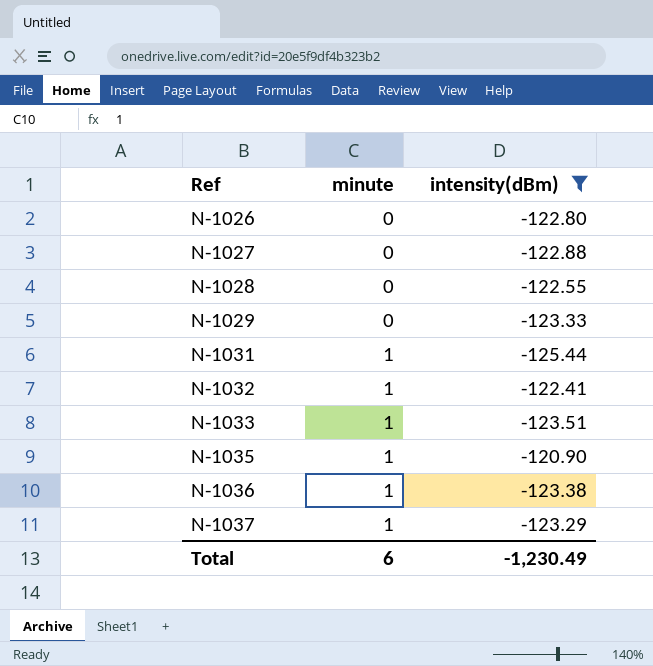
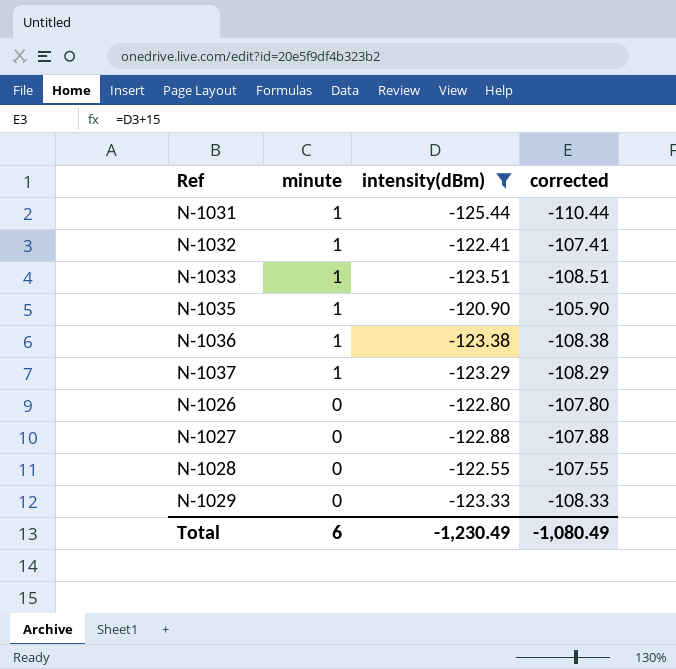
row order: Ref ascending -> minute descending
column corrected | formula: none -> [intensity(dBm)] + 15

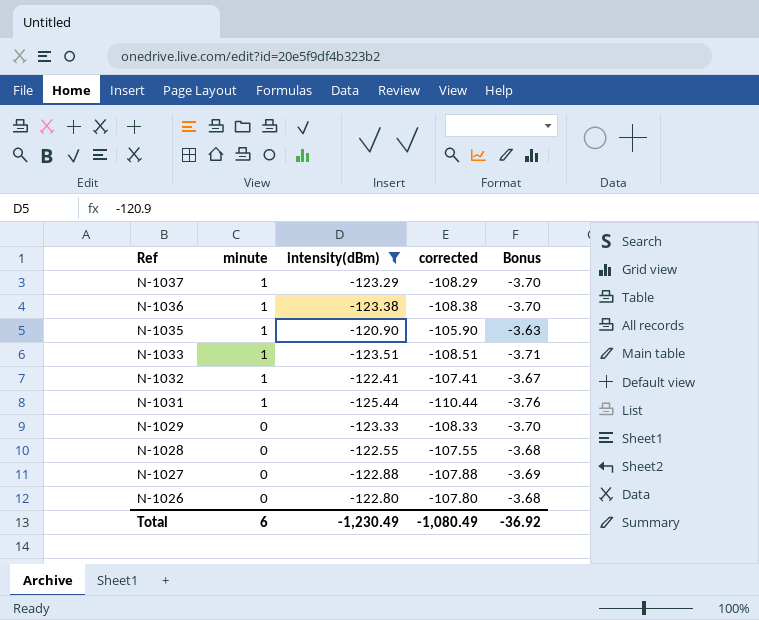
row order: minute descending -> Ref descending
column Bonus | formula: none -> [intensity(dBm)] * 0.03

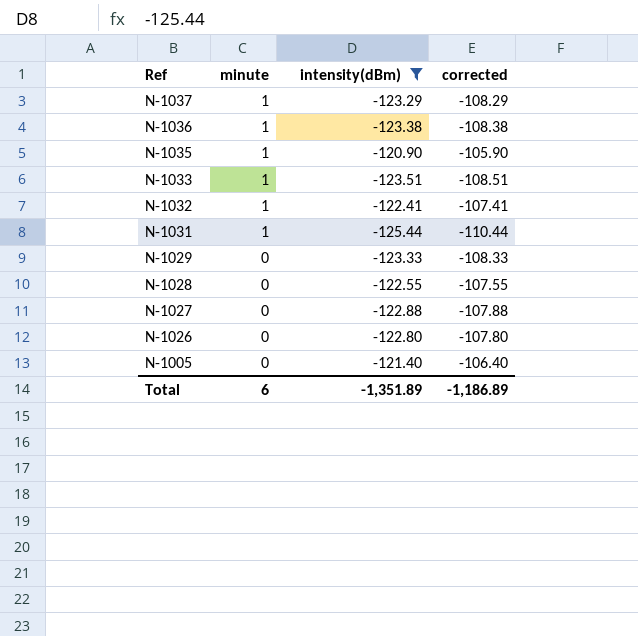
column Bonus | formula: [intensity(dBm)] * 0.03 -> none
row N-1005: none -> 0 | -121.40 | -106.40
Total | intensity(dBm): -1,230.49 -> -1,351.89
Total | corrected: -1,080.49 -> -1,186.89

